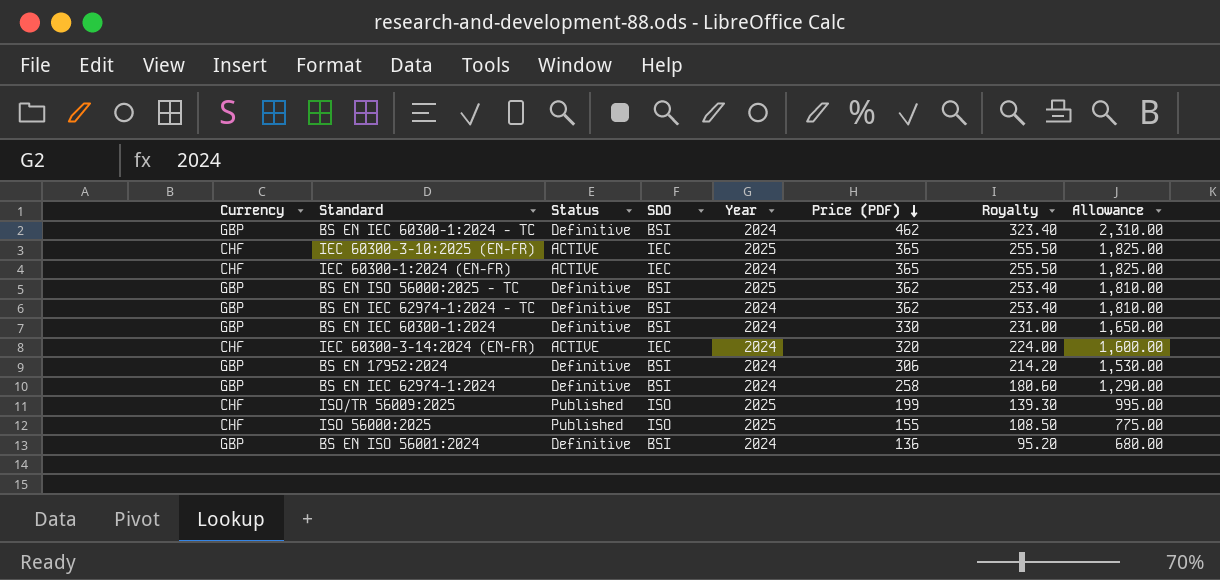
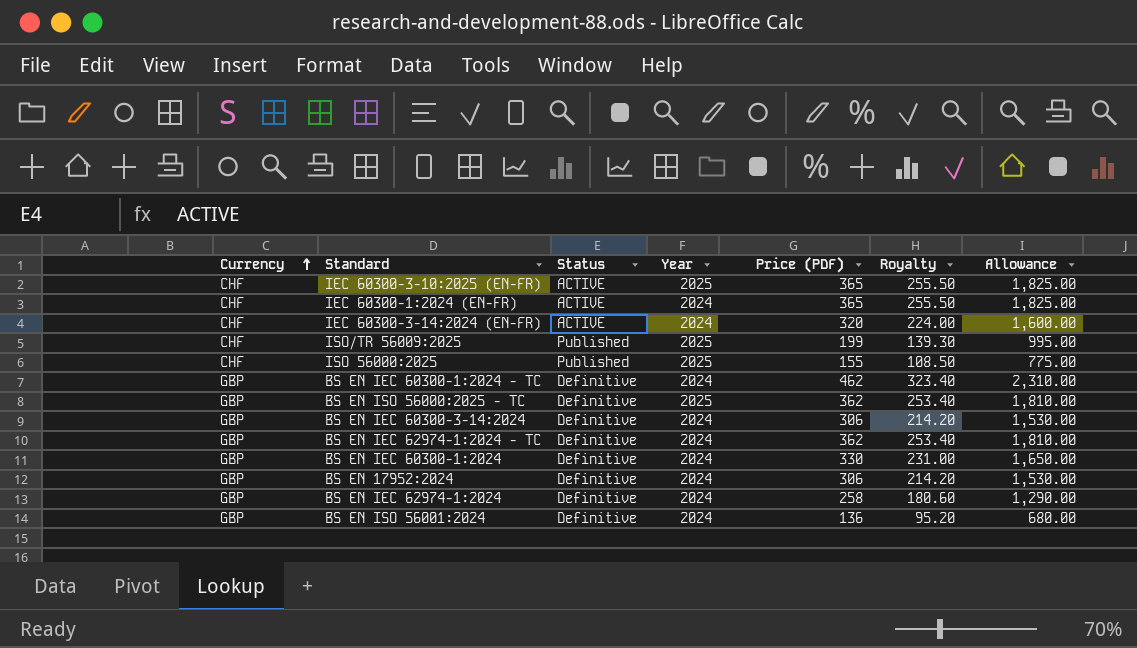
row order: Price (PDF) descending -> Currency ascending
column SDO | position: 4 -> none
row BS EN IEC 60300-3-14:2024: none -> GBP | Definitive | 2024 | 306 | 214.20 | 1,530.00

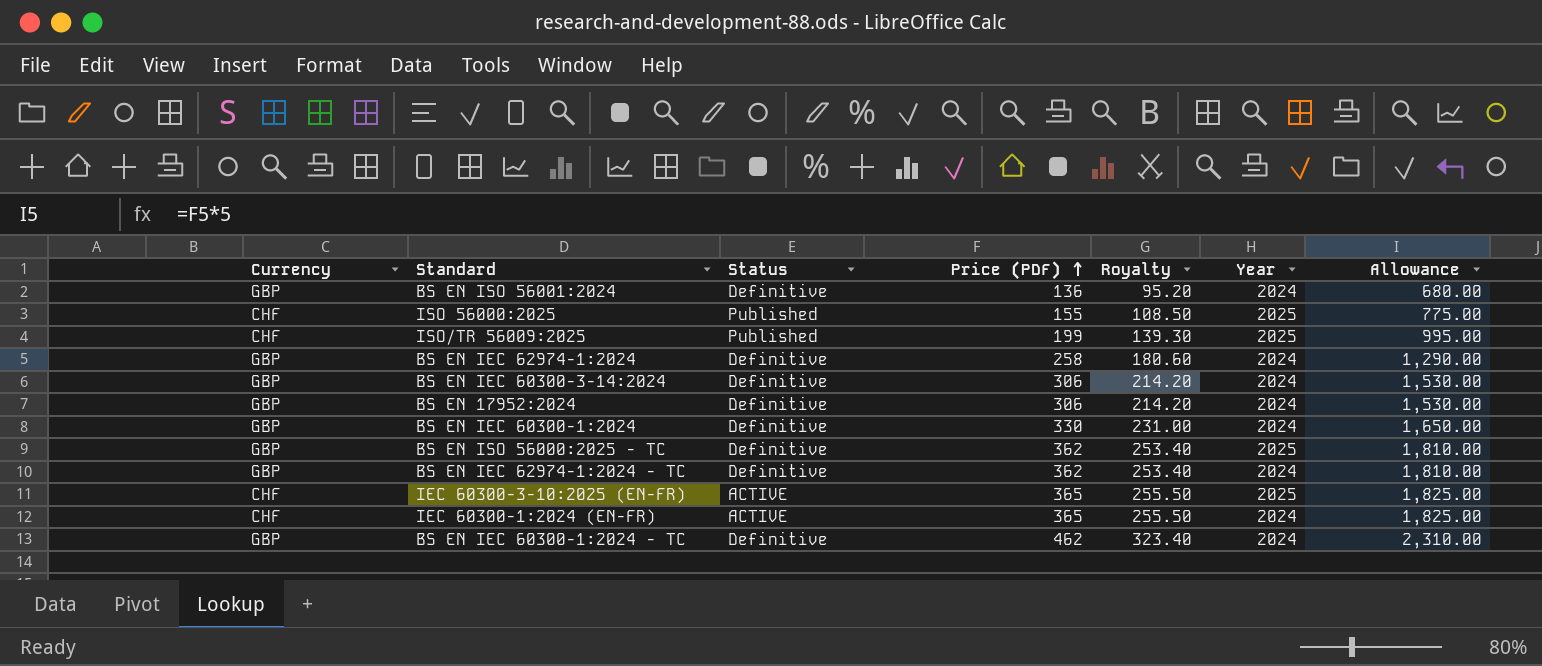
row order: Currency ascending -> Price (PDF) ascending
column Year | position: 4 -> 6
row IEC 60300-3-14:2024 (EN-FR): CHF | ACTIVE | 2024 | 320 | 224.00 | 1,600.00 -> none

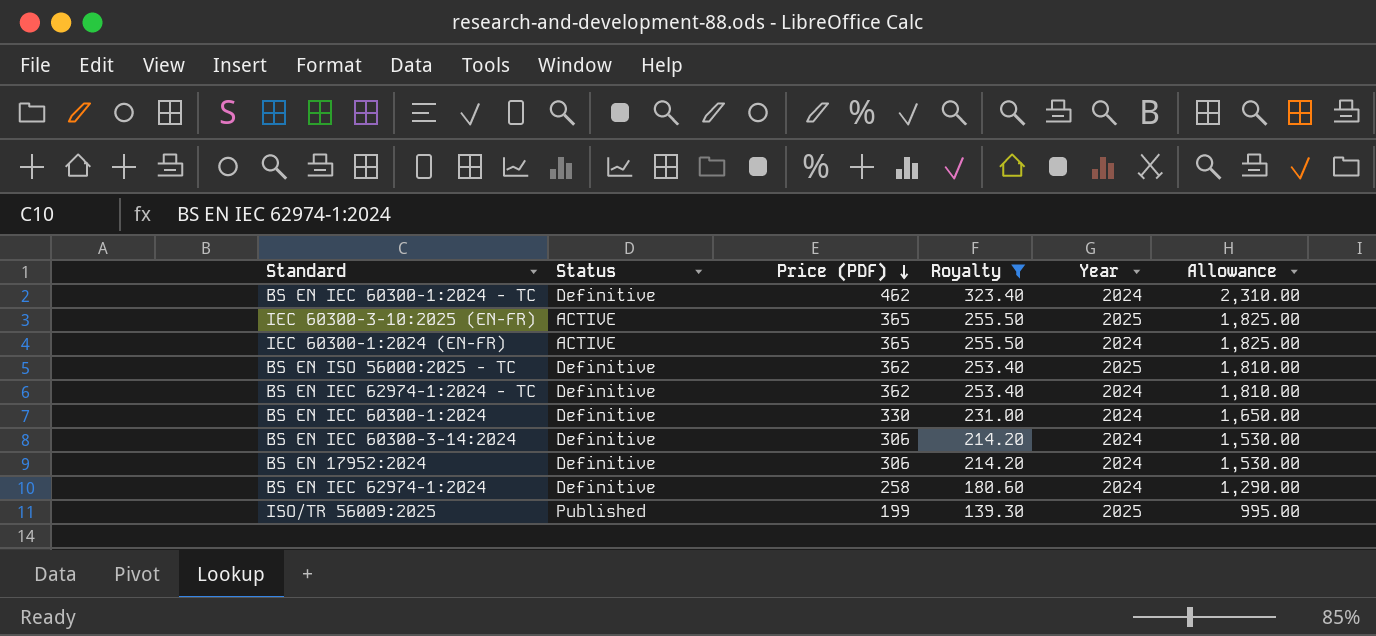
filter: none -> Royalty >= 139.30
row order: Price (PDF) ascending -> Price (PDF) descending
column Currency | position: 1 -> none

